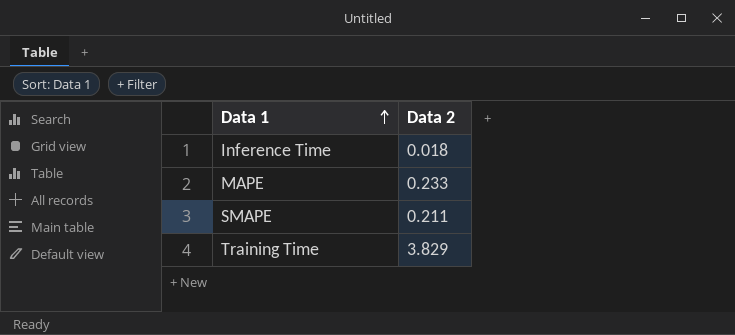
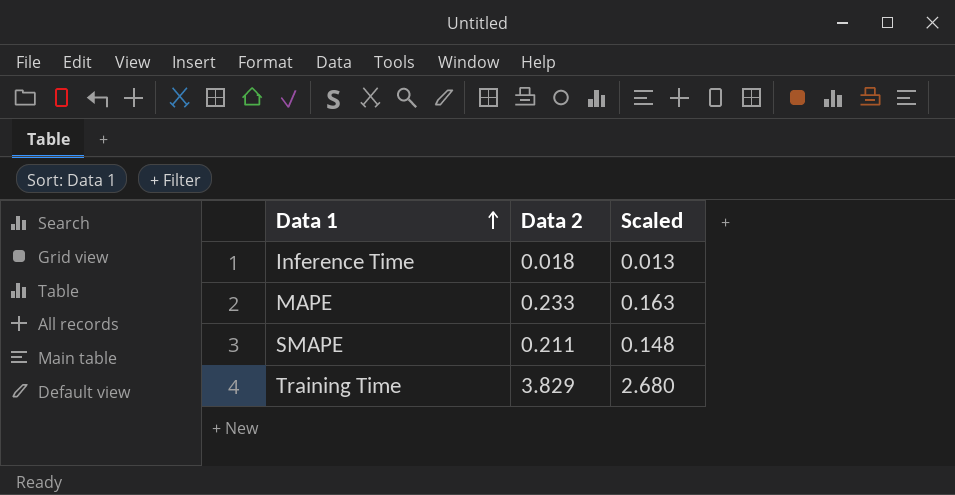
column Scaled | formula: none -> [Data 2] * 0.7

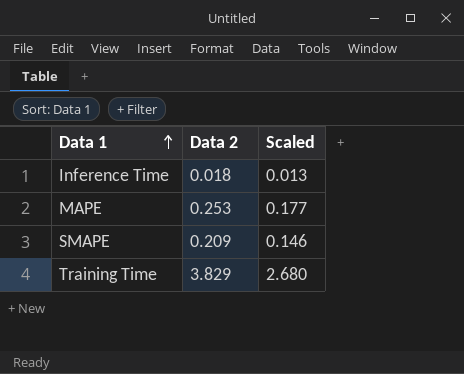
MAPE | Data 2: 0.233 -> 0.253
MAPE | Scaled: 0.163 -> 0.177
SMAPE | Data 2: 0.211 -> 0.209
SMAPE | Scaled: 0.148 -> 0.146

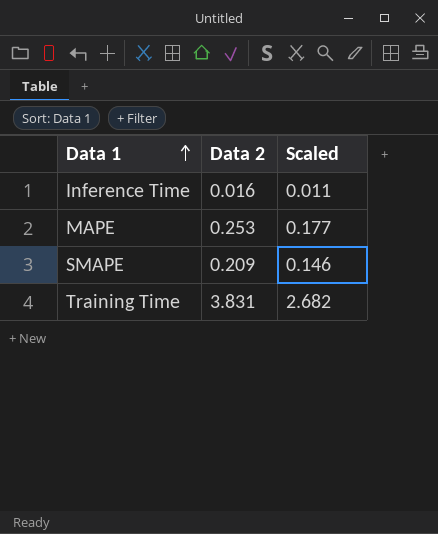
Inference Time | Data 2: 0.018 -> 0.016
Inference Time | Scaled: 0.013 -> 0.011
Training Time | Data 2: 3.829 -> 3.831
Training Time | Scaled: 2.680 -> 2.682

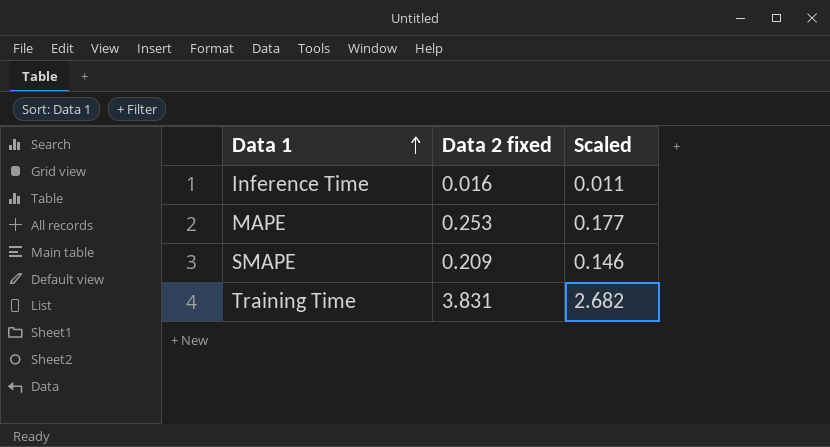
column name: Data 2 -> Data 2 fixed

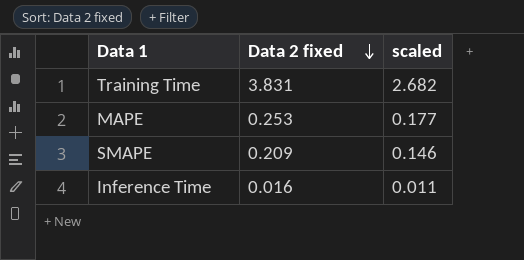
row order: Data 1 ascending -> Data 2 fixed descending
column name: Scaled -> scaled

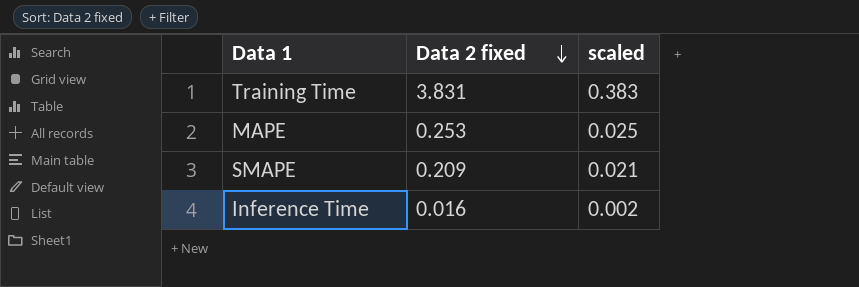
column scaled | formula: [Data 2 fixed] * 0.7 -> [Data 2 fixed] * 0.1

